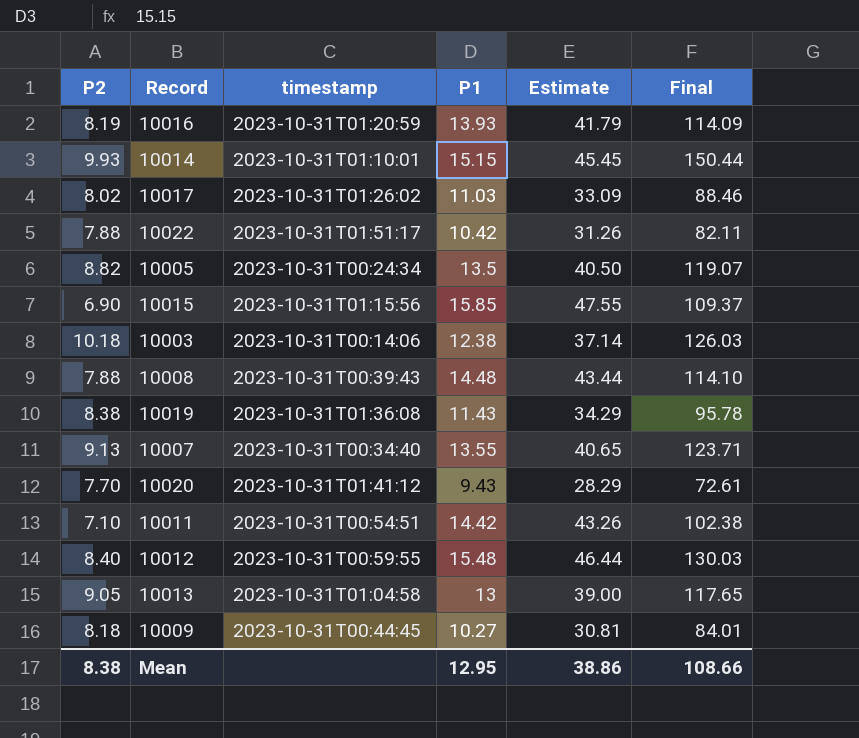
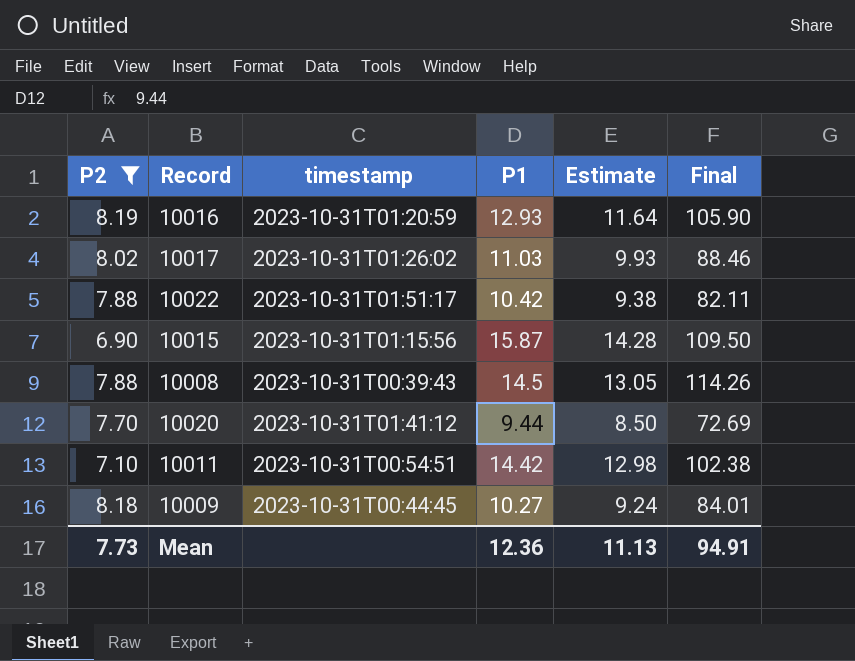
filter: none -> P2 <= 8.19
column Estimate | formula: [P1] * 3 -> [P1] * 0.9
10016 | P1: 13.93 -> 12.93
10016 | Final: 114.09 -> 105.90
10015 | P1: 15.85 -> 15.87
10015 | Final: 109.37 -> 109.50
10008 | P1: 14.48 -> 14.5
10008 | Final: 114.10 -> 114.26
10020 | P1: 9.43 -> 9.44
10020 | Final: 72.61 -> 72.69
Mean | P2: 8.38 -> 7.73
Mean | P1: 12.95 -> 12.36
Mean | Estimate: 38.86 -> 11.13
Mean | Final: 108.66 -> 94.91

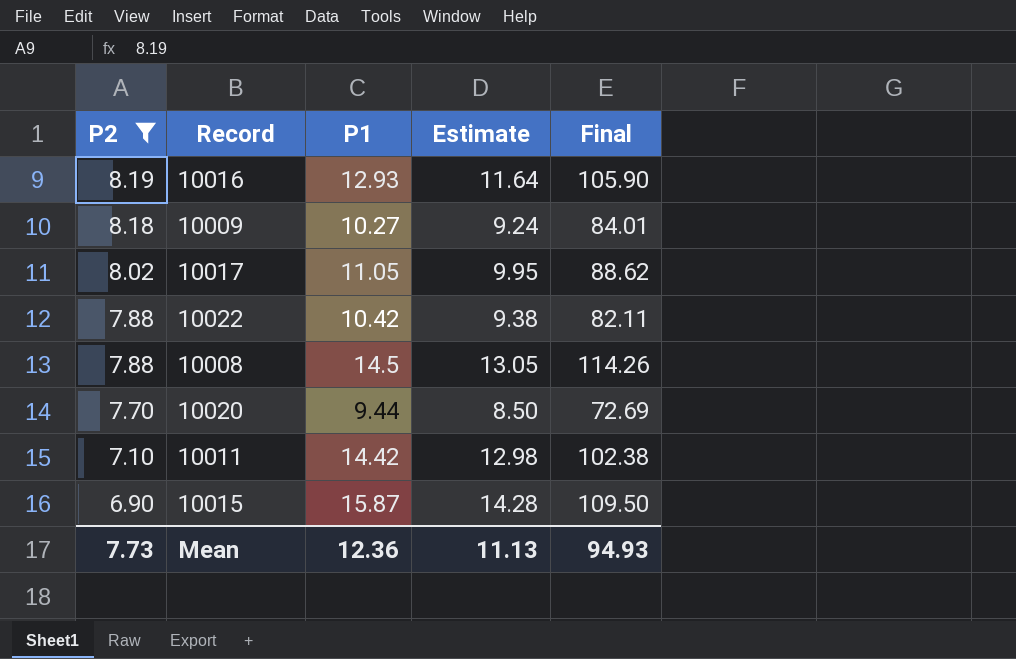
row order: none -> P2 descending
column timestamp | position: 3 -> none
10017 | P1: 11.03 -> 11.05
10017 | Estimate: 9.93 -> 9.95
10017 | Final: 88.46 -> 88.62
Mean | Final: 94.91 -> 94.93

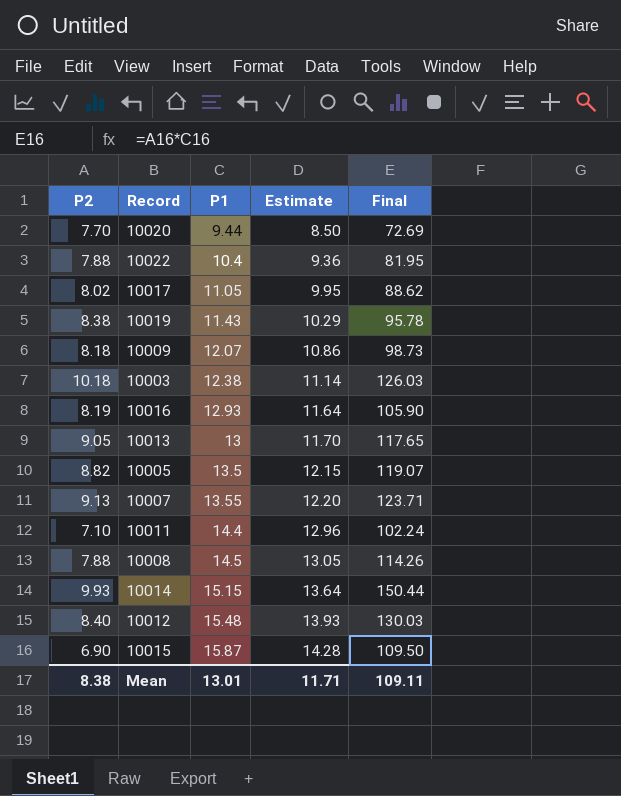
filter: P2 <= 8.19 -> none
row order: P2 descending -> P1 ascending
10022 | P1: 10.42 -> 10.4
10022 | Estimate: 9.38 -> 9.36
10022 | Final: 82.11 -> 81.95
10009 | P1: 10.27 -> 12.07
10009 | Estimate: 9.24 -> 10.86
10009 | Final: 84.01 -> 98.73
10011 | P1: 14.42 -> 14.4
10011 | Estimate: 12.98 -> 12.96
10011 | Final: 102.38 -> 102.24
Mean | P2: 7.73 -> 8.38
Mean | P1: 12.36 -> 13.01
Mean | Estimate: 11.13 -> 11.71
Mean | Final: 94.93 -> 109.11

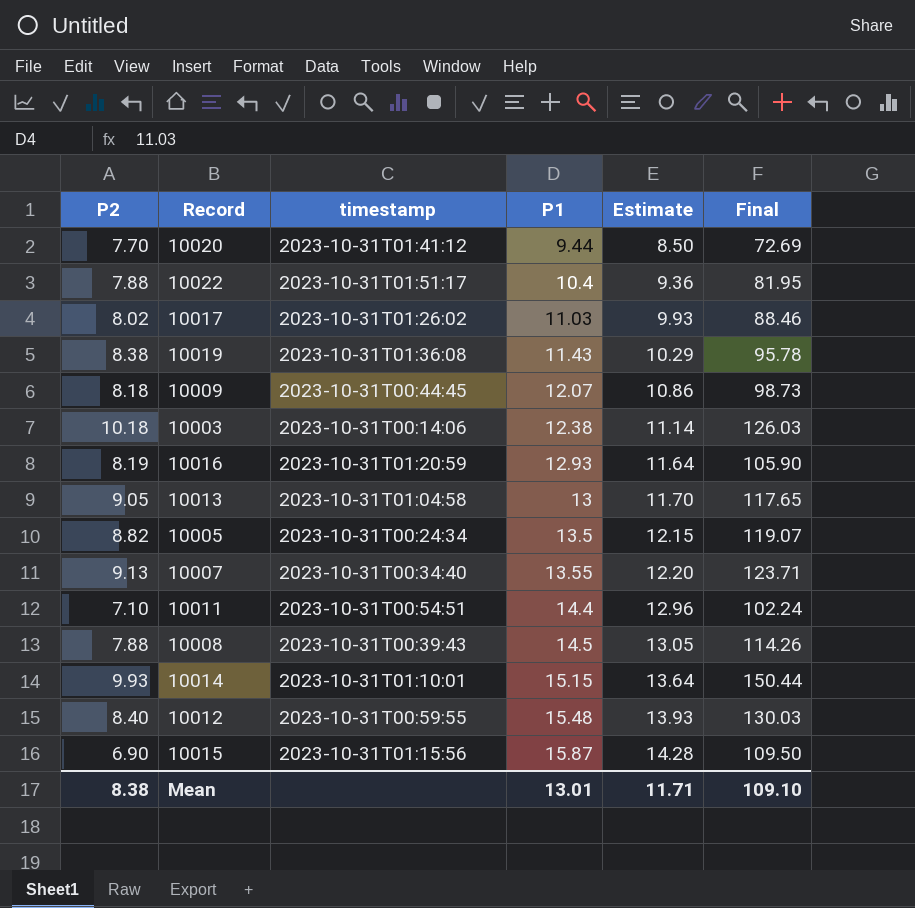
column timestamp | position: none -> 3
10017 | P1: 11.05 -> 11.03
10017 | Estimate: 9.95 -> 9.93
10017 | Final: 88.62 -> 88.46
Mean | Final: 109.11 -> 109.10

